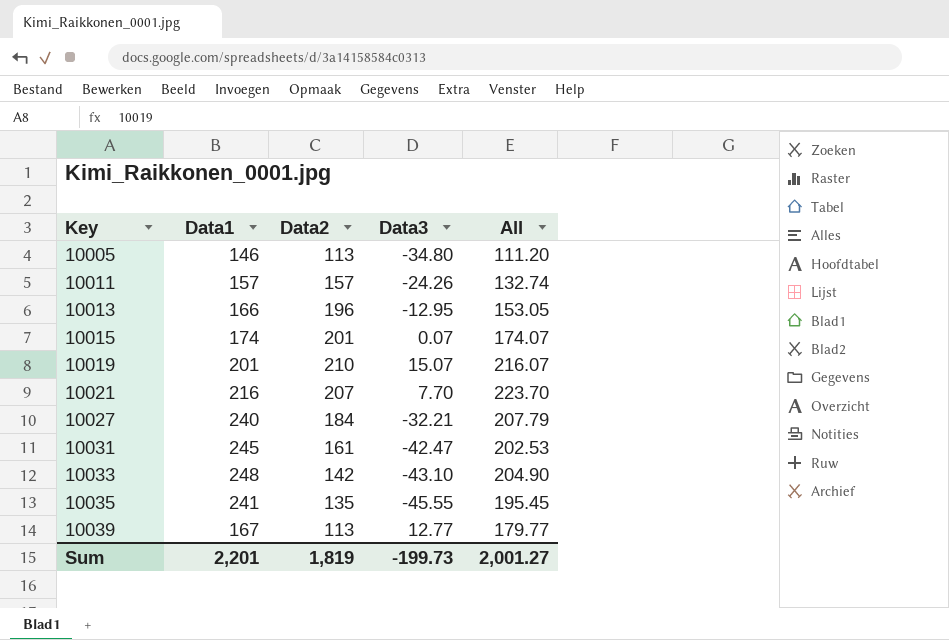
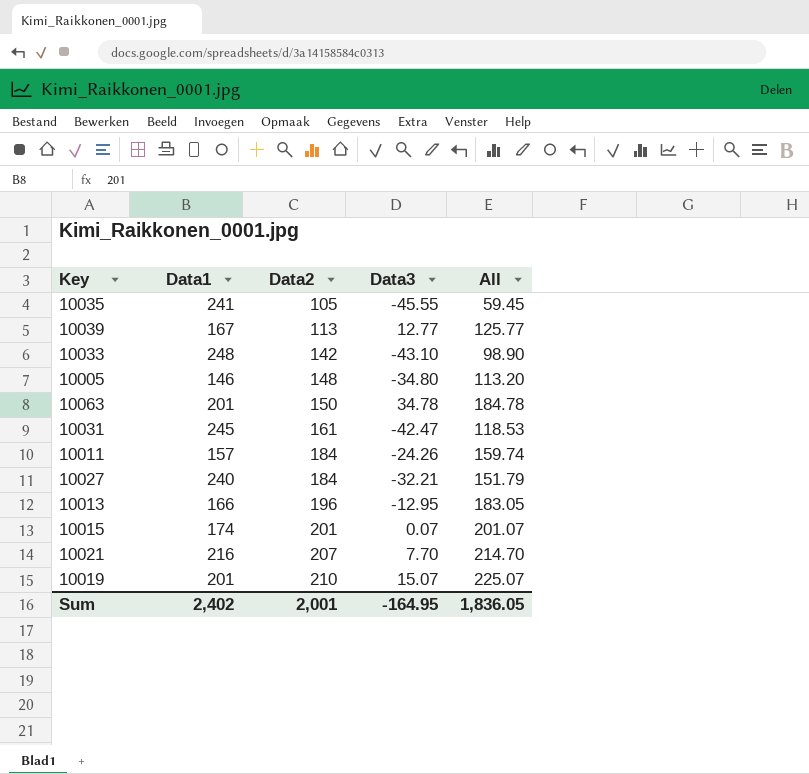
row order: Key ascending -> Data2 ascending
column All | formula: [Data1] + [Data3] -> [Data2] + [Data3]
10035 | Data2: 135 -> 105
10005 | Data2: 113 -> 148
row 10063: none -> 201 | 150 | 34.78 | 184.78
10011 | Data2: 157 -> 184
Sum | Data1: 2,201 -> 2,402
Sum | Data2: 1,819 -> 2,001
Sum | Data3: -199.73 -> -164.95
Sum | All: 2,001.27 -> 1,836.05

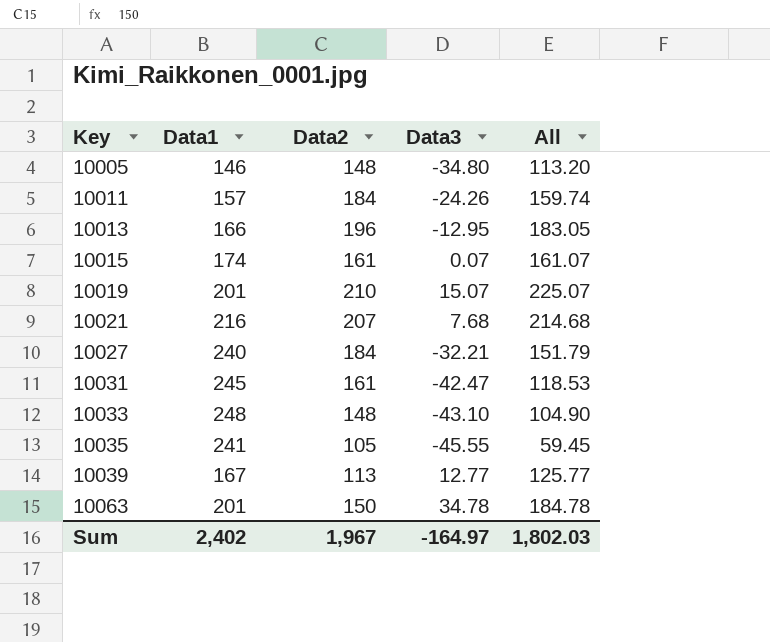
row order: Data2 ascending -> Key ascending
10015 | Data2: 201 -> 161
10015 | All: 201.07 -> 161.07
10021 | Data3: 7.70 -> 7.68
10021 | All: 214.70 -> 214.68
10033 | Data2: 142 -> 148
10033 | All: 98.90 -> 104.90
Sum | Data2: 2,001 -> 1,967
Sum | Data3: -164.95 -> -164.97
Sum | All: 1,836.05 -> 1,802.03

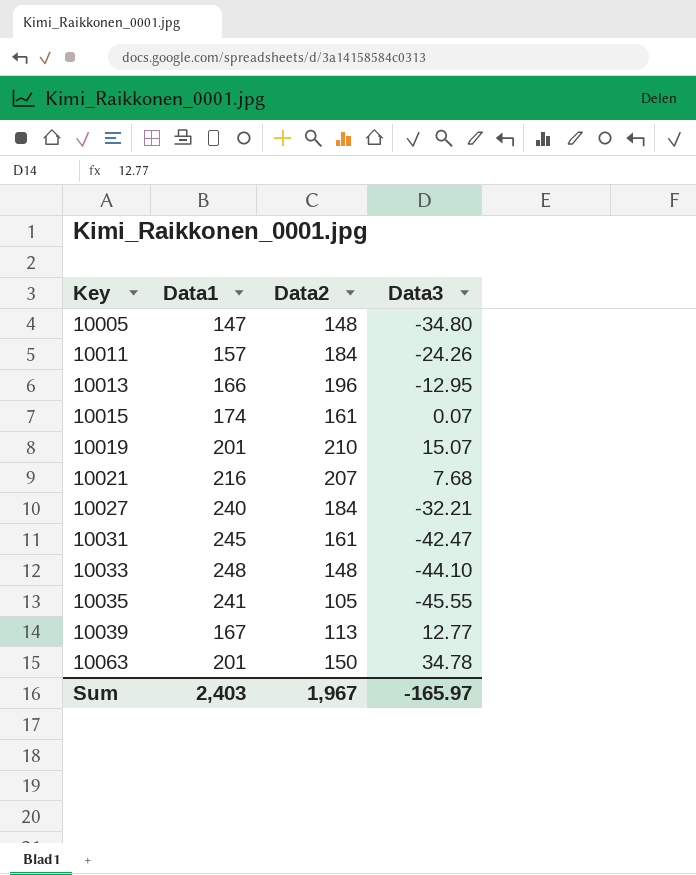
column All | formula: [Data2] + [Data3] -> none
10005 | Data1: 146 -> 147
10033 | Data3: -43.10 -> -44.10
Sum | Data1: 2,402 -> 2,403
Sum | Data3: -164.97 -> -165.97

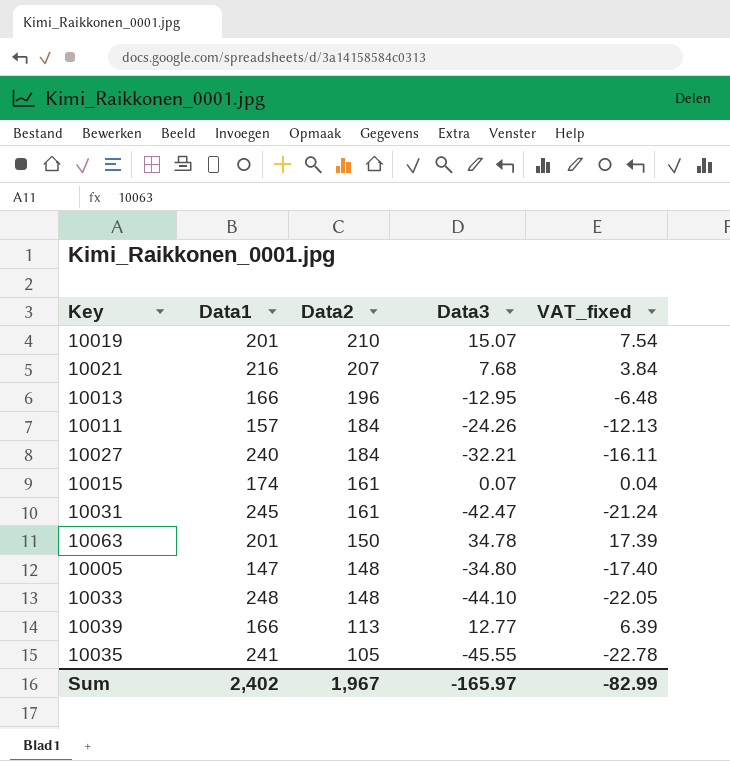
row order: Key ascending -> Data2 descending
column VAT_fixed | formula: none -> [Data3] * 0.5
10039 | Data1: 167 -> 166
Sum | Data1: 2,403 -> 2,402

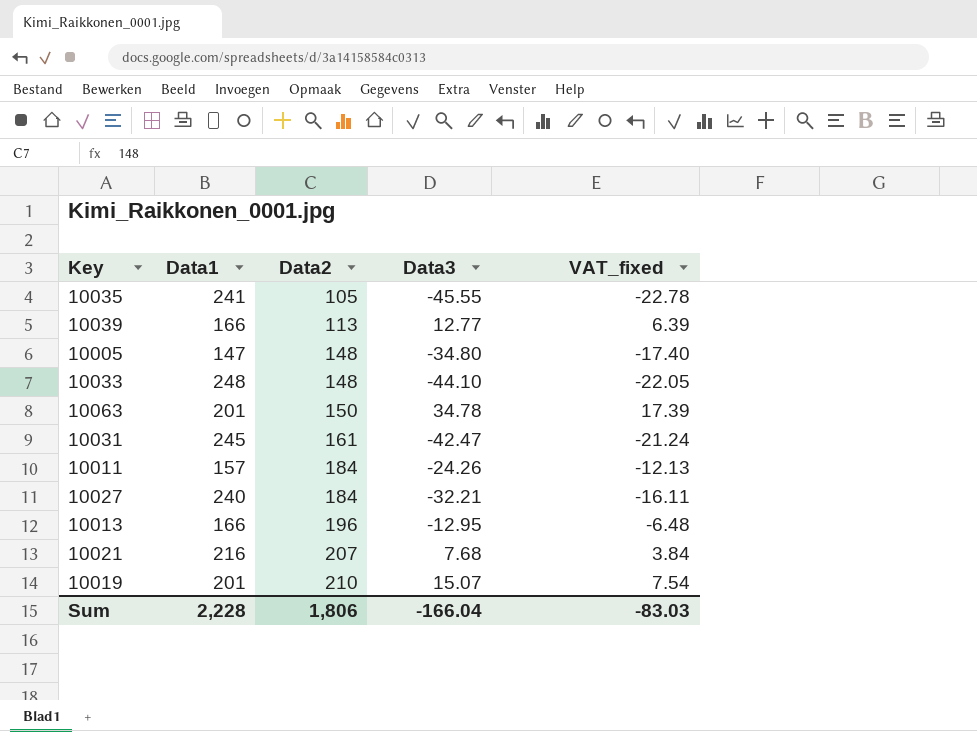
row order: Data2 descending -> Data2 ascending
row 10015: 174 | 161 | 0.07 | 0.04 -> none
Sum | Data1: 2,402 -> 2,228
Sum | Data2: 1,967 -> 1,806
Sum | Data3: -165.97 -> -166.04
Sum | VAT_fixed: -82.99 -> -83.03

